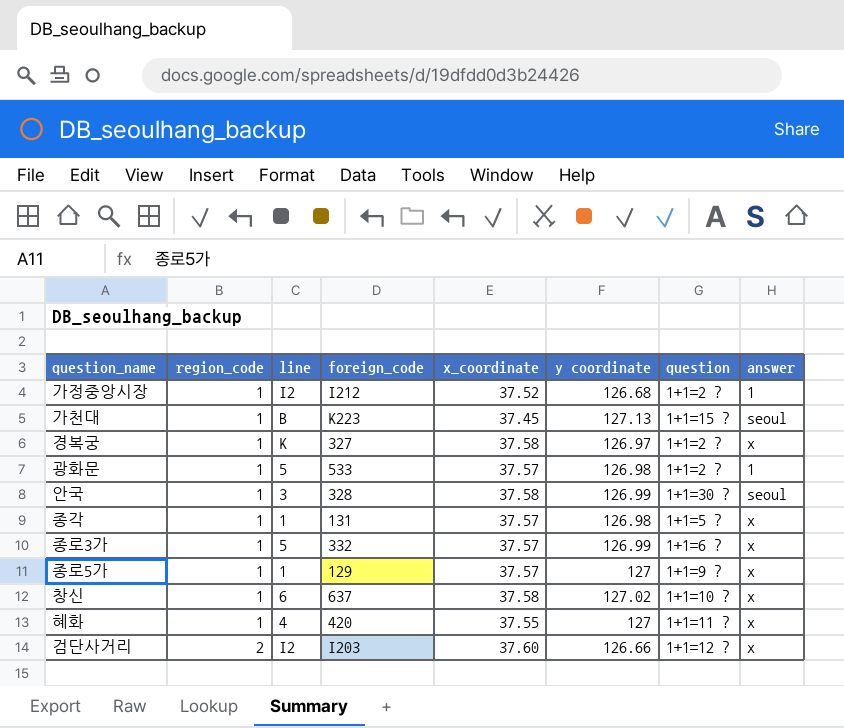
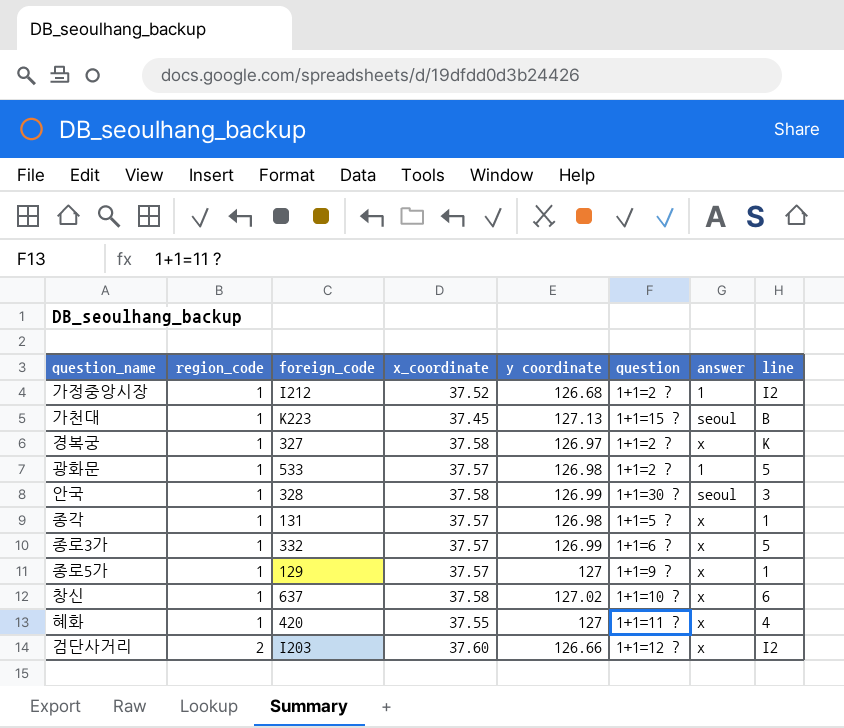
column line | position: 3 -> 8

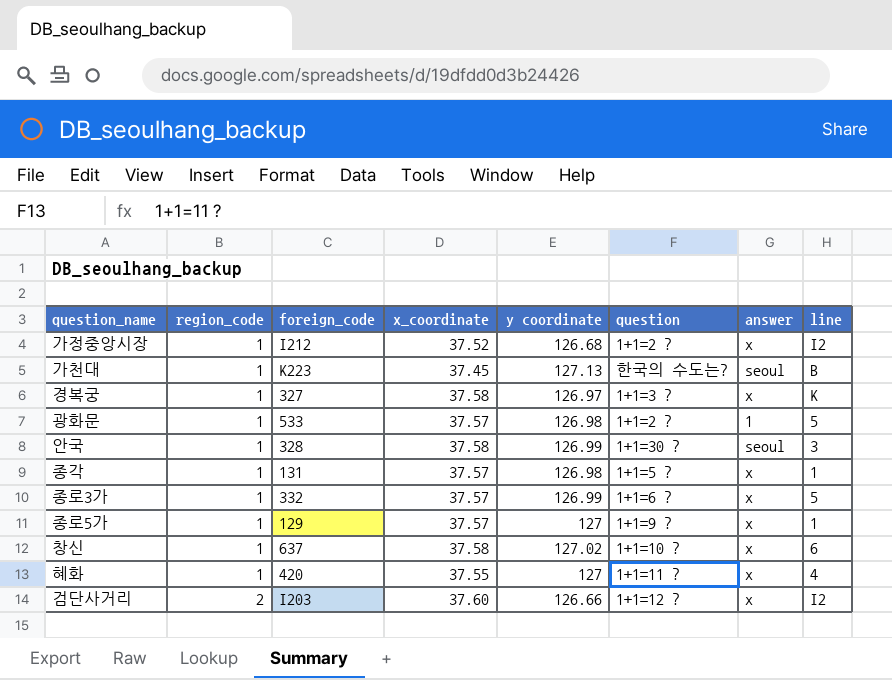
가정중앙시장 | answer: 1 -> x
가천대 | question: 1+1=15 ? -> 한국의 수도는?
경복궁 | question: 1+1=2 ? -> 1+1=3 ?

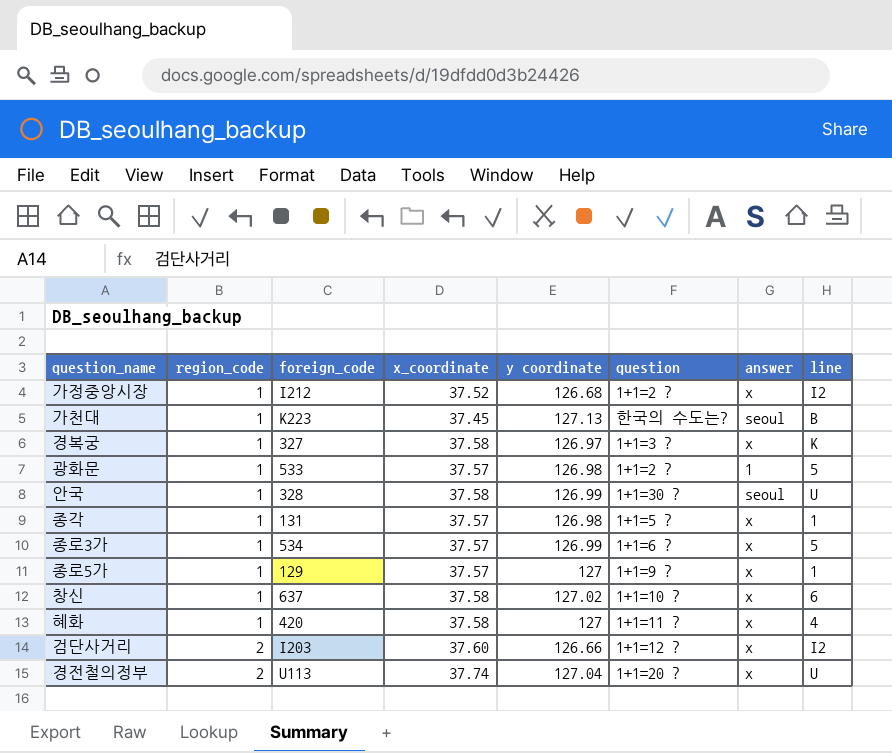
안국 | line: 3 -> U
종로3가 | foreign_code: 332 -> 534
혜화 | x_coordinate: 37.55 -> 37.58
row 경전철의정부: none -> 2 | U113 | 37.74 | 127.04 | 1+1=20 ? | x | U

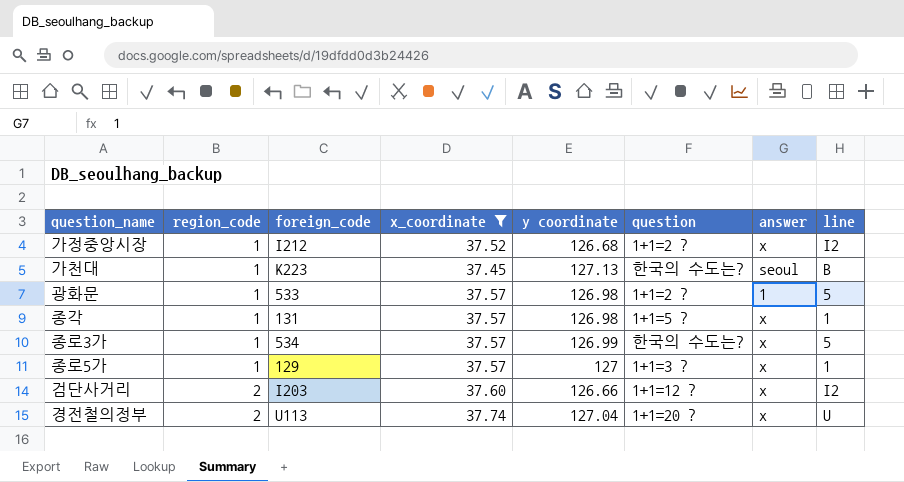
filter: none -> x_coordinate != 37.58
종로3가 | question: 1+1=6 ? -> 한국의 수도는?
종로5가 | question: 1+1=9 ? -> 1+1=3 ?

